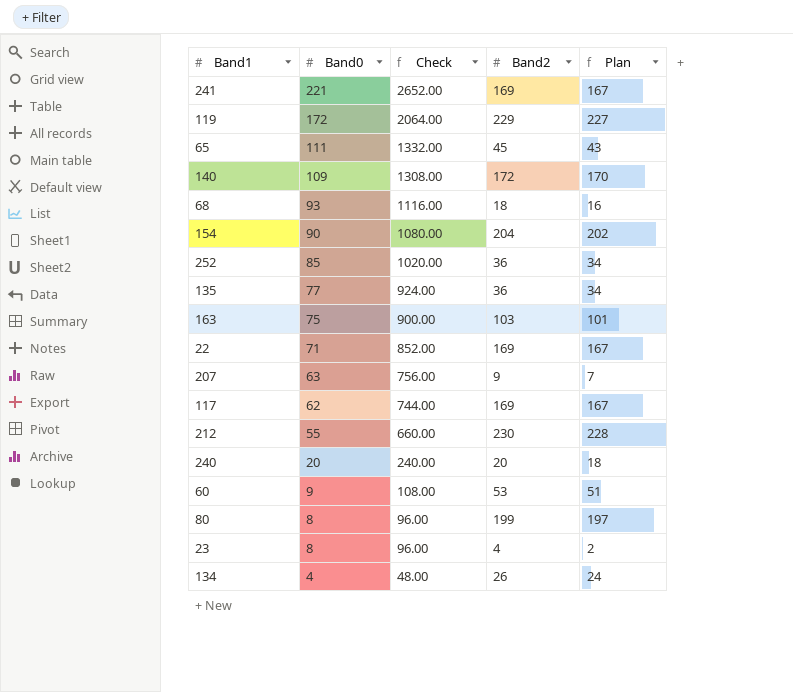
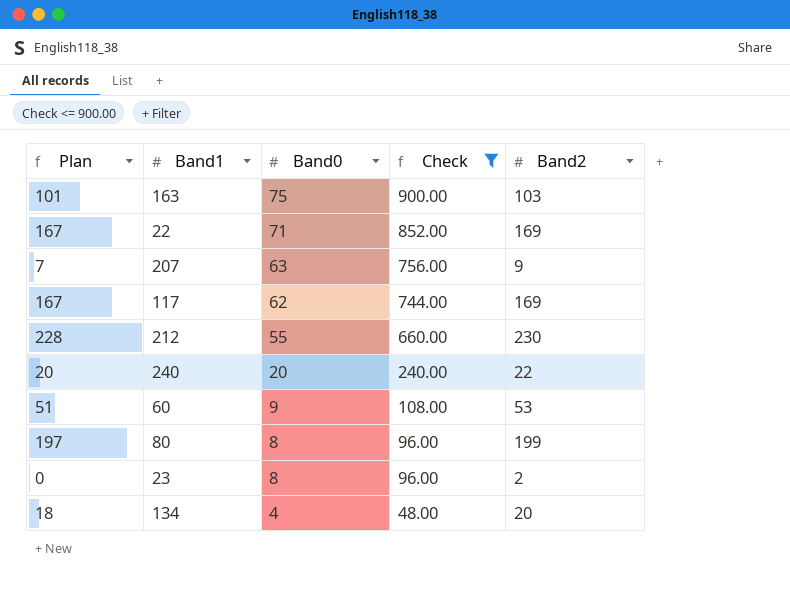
filter: none -> Check <= 900.00
column Plan | position: 5 -> 1
240 | Plan: 18 -> 20
240 | Band2: 20 -> 22
23 | Plan: 2 -> 0
23 | Band2: 4 -> 2
134 | Plan: 24 -> 18
134 | Band2: 26 -> 20

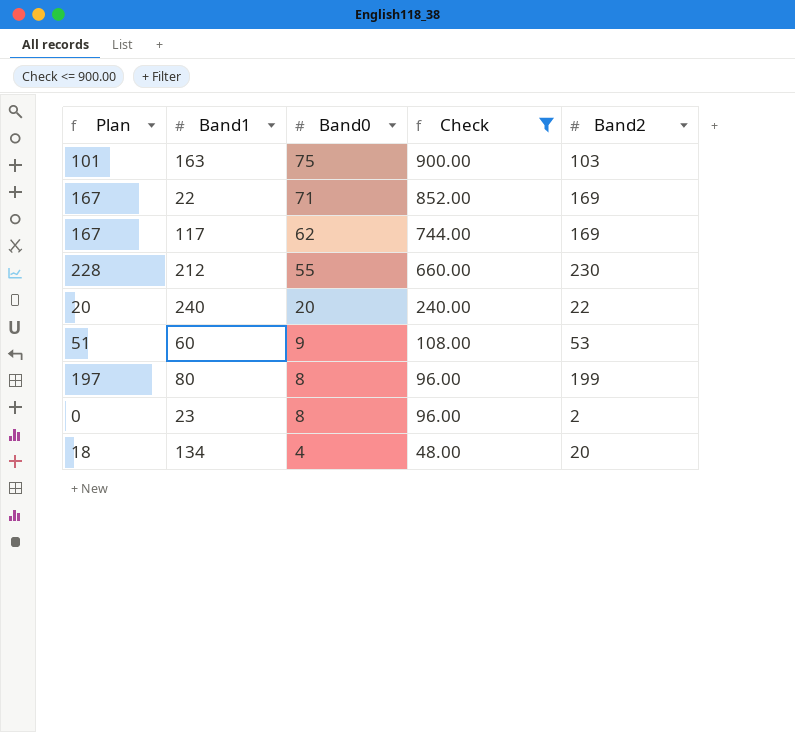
row 207: 7 | 63 | 756.00 | 9 -> none

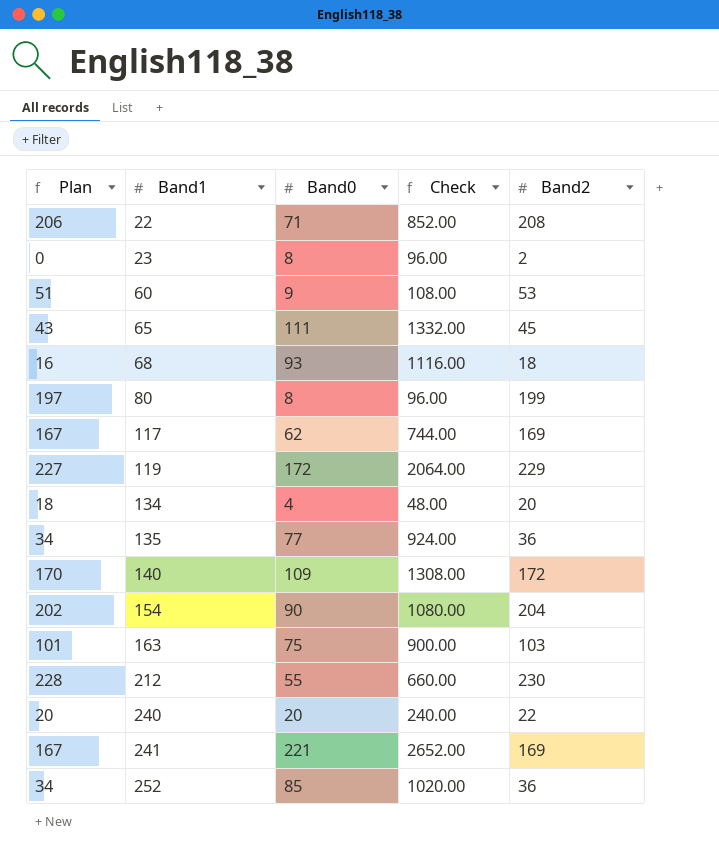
filter: Check <= 900.00 -> none
row order: Band0 descending -> Band1 ascending
22 | Plan: 167 -> 206
22 | Band2: 169 -> 208

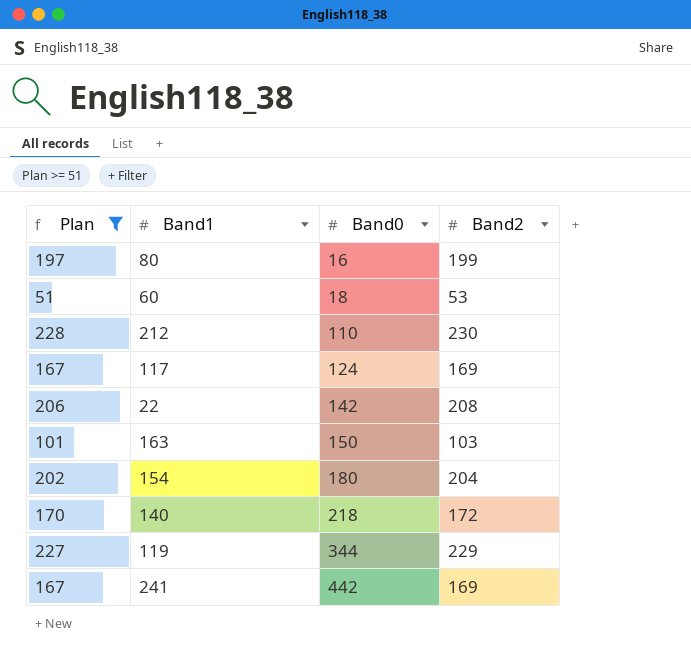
filter: none -> Plan >= 51
row order: Band1 ascending -> Band0 ascending
column Check | formula: [Band0] * 12 -> none
80 | Band0: 8 -> 16
60 | Band0: 9 -> 18
212 | Band0: 55 -> 110
117 | Band0: 62 -> 124
22 | Band0: 71 -> 142
163 | Band0: 75 -> 150
154 | Band0: 90 -> 180
140 | Band0: 109 -> 218
119 | Band0: 172 -> 344
241 | Band0: 221 -> 442

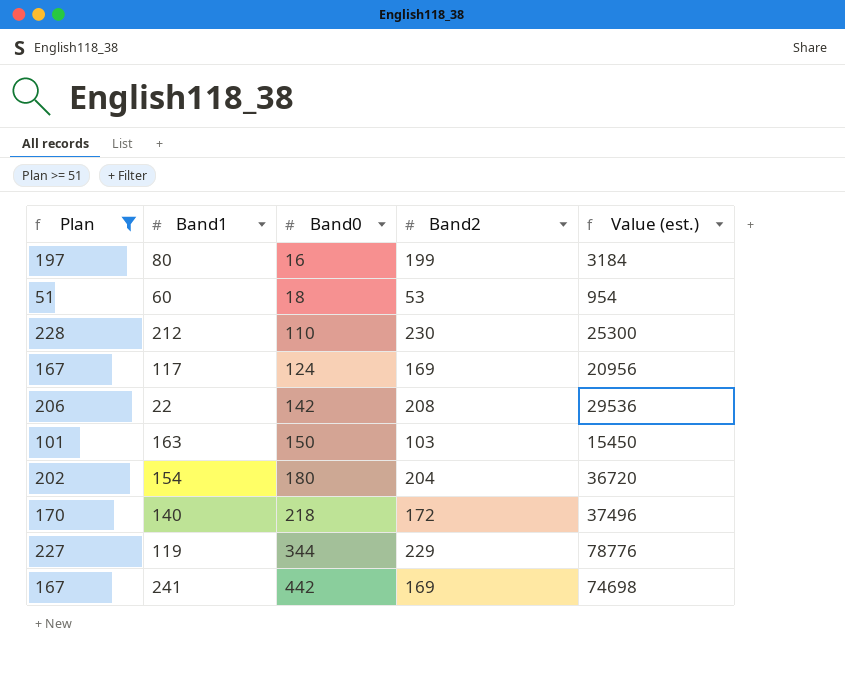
column Value (est.) | formula: none -> [Band0] * [Band2]

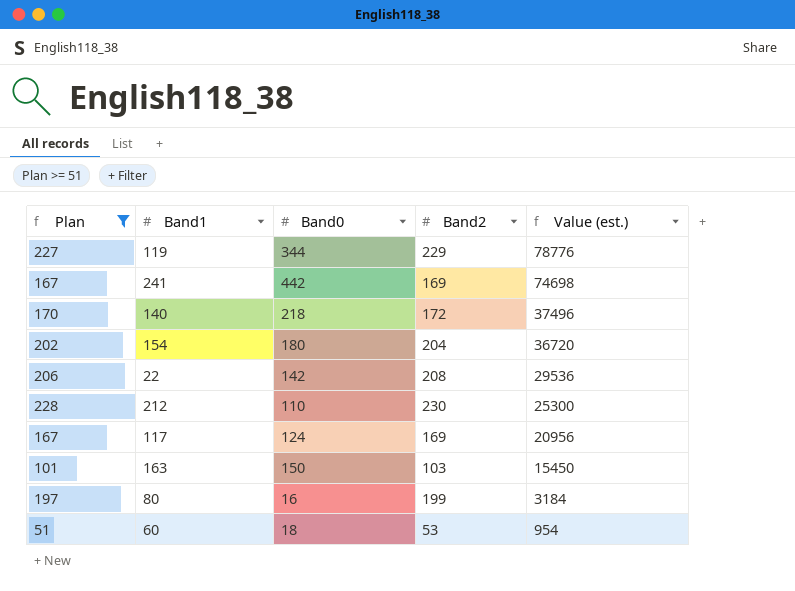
row order: Band0 ascending -> Value (est.) descending

